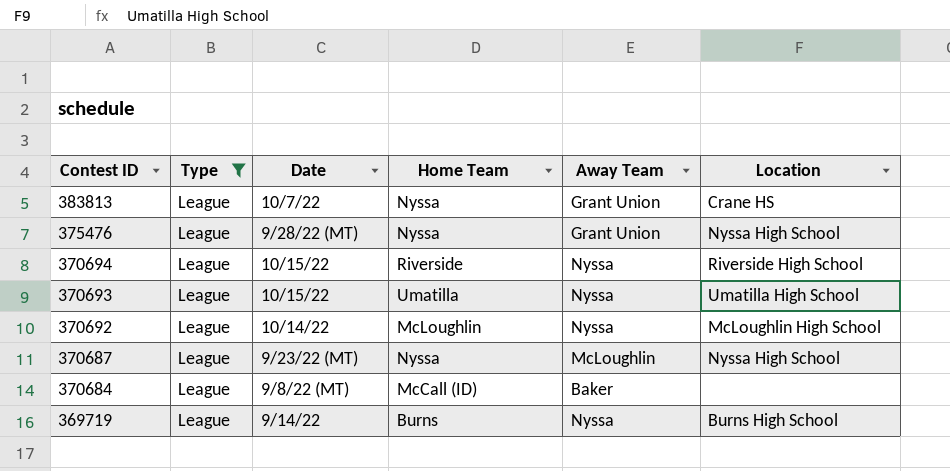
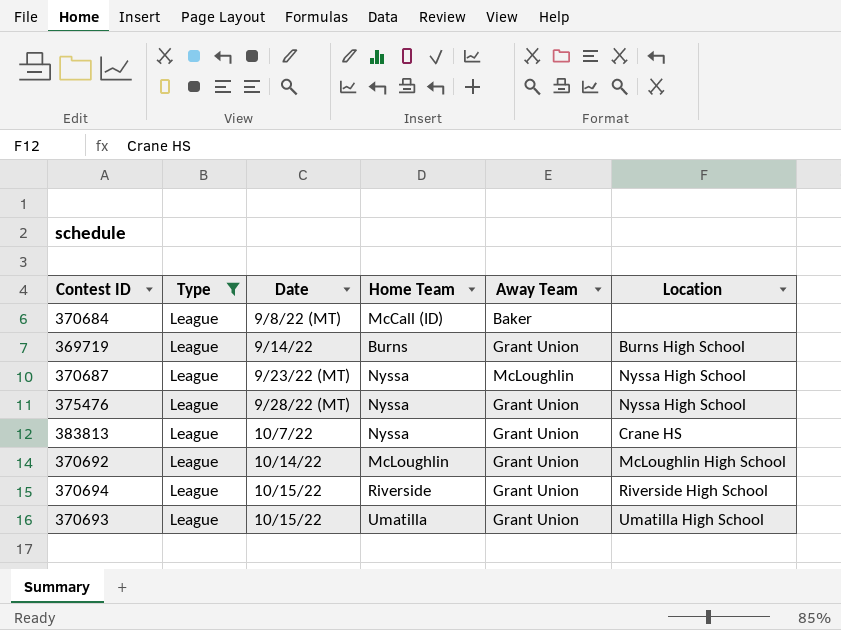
row order: Contest ID descending -> Date ascending
369719 | Away Team: Nyssa -> Grant Union
370692 | Away Team: Nyssa -> Grant Union
370694 | Away Team: Nyssa -> Grant Union
370693 | Away Team: Nyssa -> Grant Union

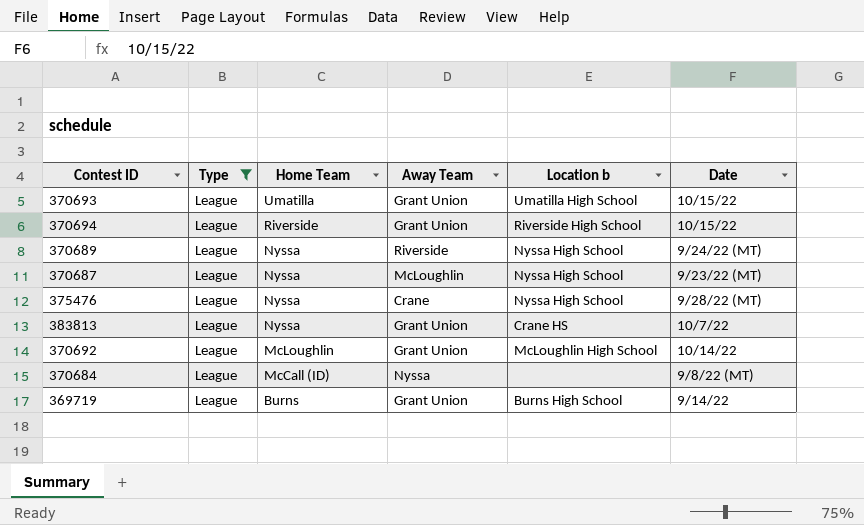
row order: Date ascending -> Home Team descending
column name: Location -> Location b
column Date | position: 3 -> 6
row 370689: none -> League | Nyssa | Riverside | Nyssa High School | 9/24/22 (MT)
375476 | Away Team: Grant Union -> Crane
370684 | Away Team: Baker -> Nyssa

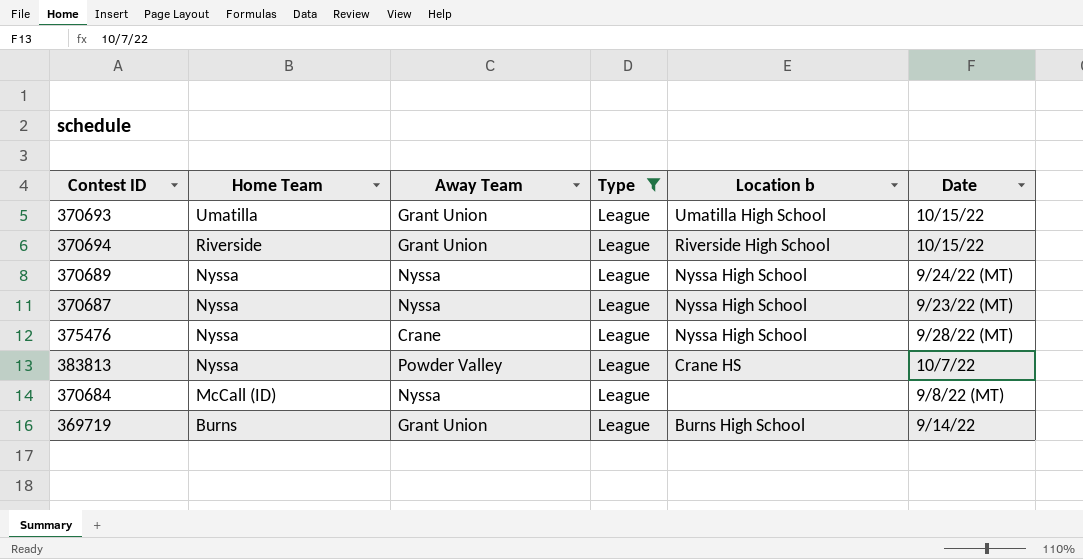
column Type | position: 2 -> 4
row 370692: League | McLoughlin | Grant Union | McLoughlin High School | 10/14/22 -> none
370689 | Away Team: Riverside -> Nyssa
370687 | Away Team: McLoughlin -> Nyssa
383813 | Away Team: Grant Union -> Powder Valley

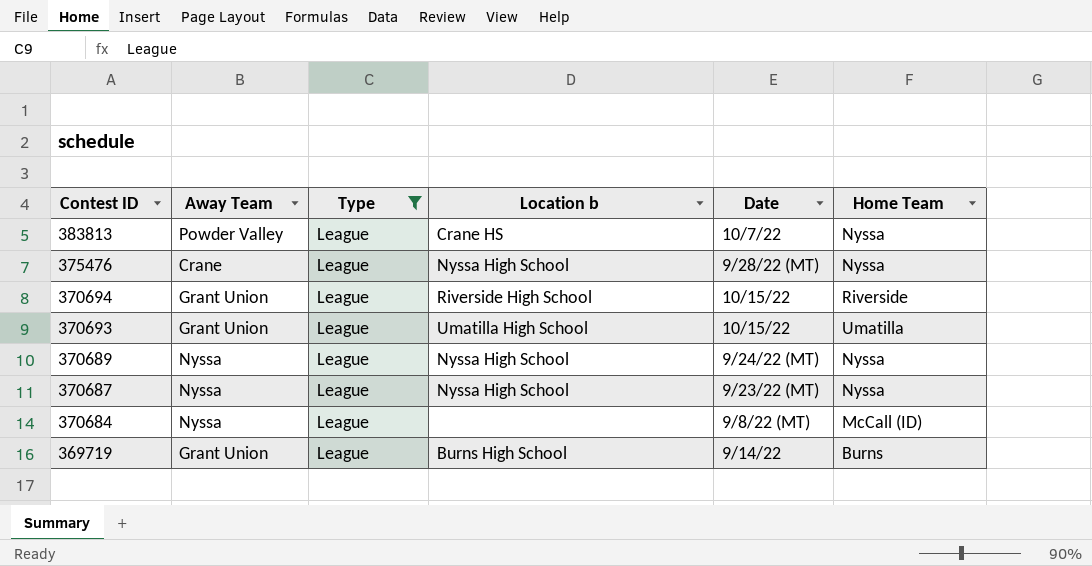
row order: Home Team descending -> Contest ID descending
column Home Team | position: 2 -> 6

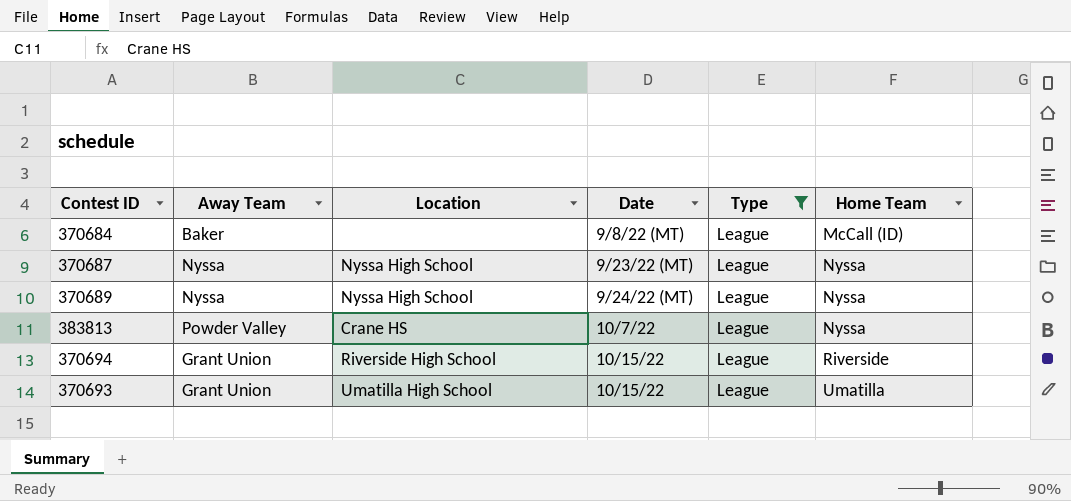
row order: Contest ID descending -> Date ascending
column name: Location b -> Location
column Type | position: 3 -> 5
row 375476: Crane | League | Nyssa High School | 9/28/22 (MT) | Nyssa -> none
row 369719: Grant Union | League | Burns High School | 9/14/22 | Burns -> none
370684 | Away Team: Nyssa -> Baker

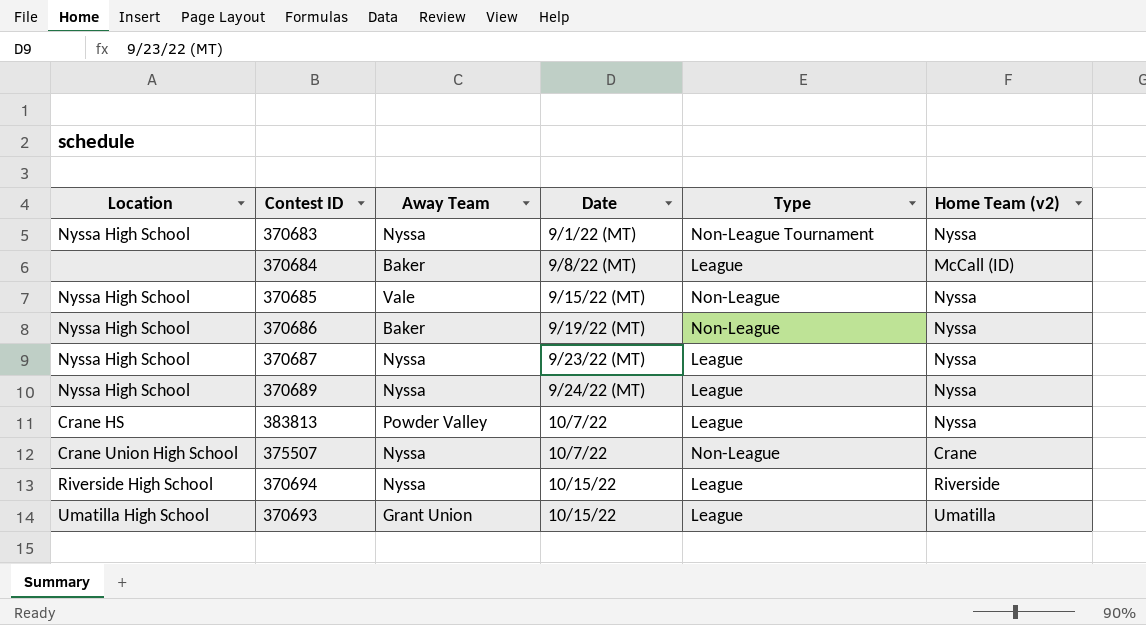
filter: Type = League -> none
column Location | position: 3 -> 1
column name: Home Team -> Home Team (v2)
370694 | Away Team: Grant Union -> Nyssa

